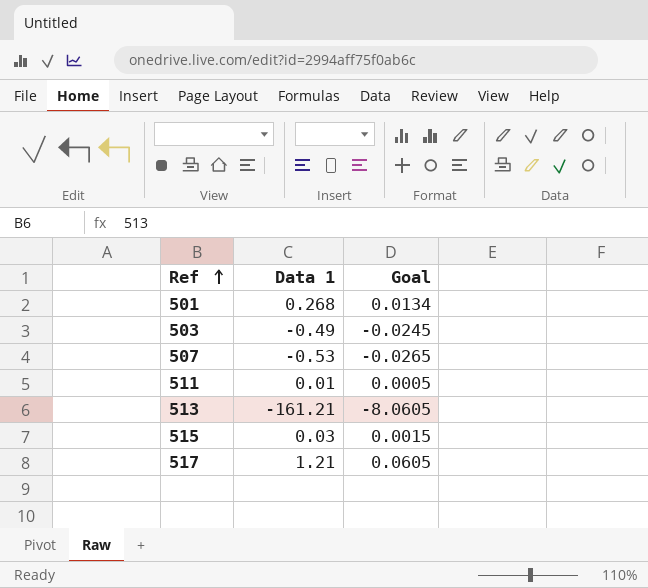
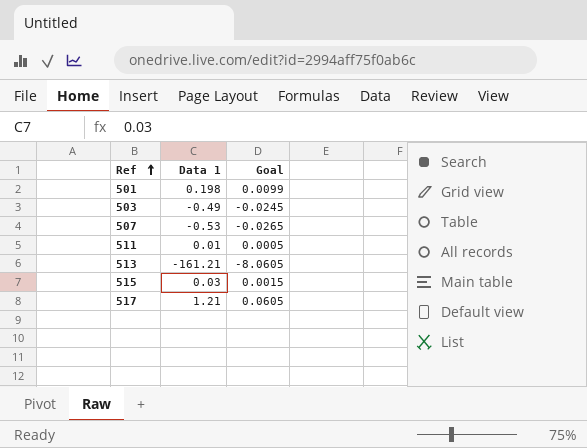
501 | Data 1: 0.268 -> 0.198
501 | Goal: 0.0134 -> 0.0099

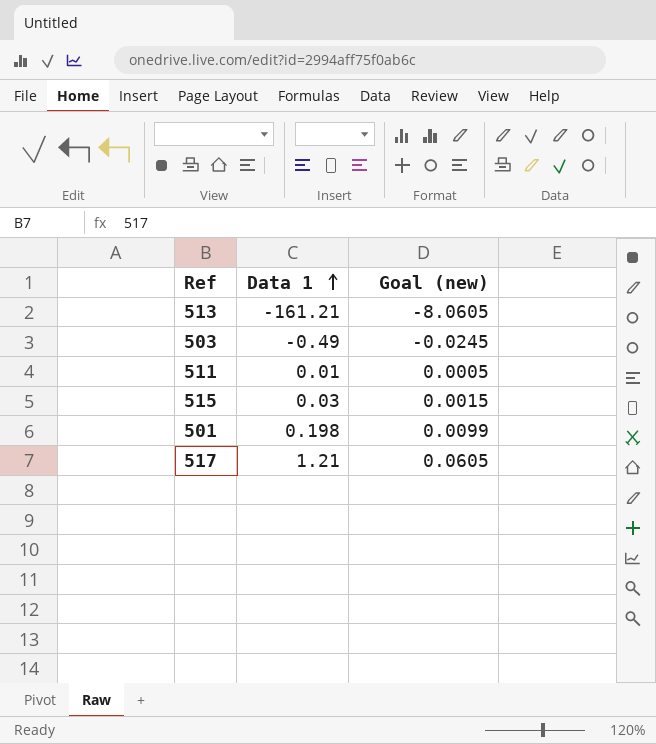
row order: Ref ascending -> Data 1 ascending
column name: Goal -> Goal (new)
row 507: -0.53 | -0.0265 -> none

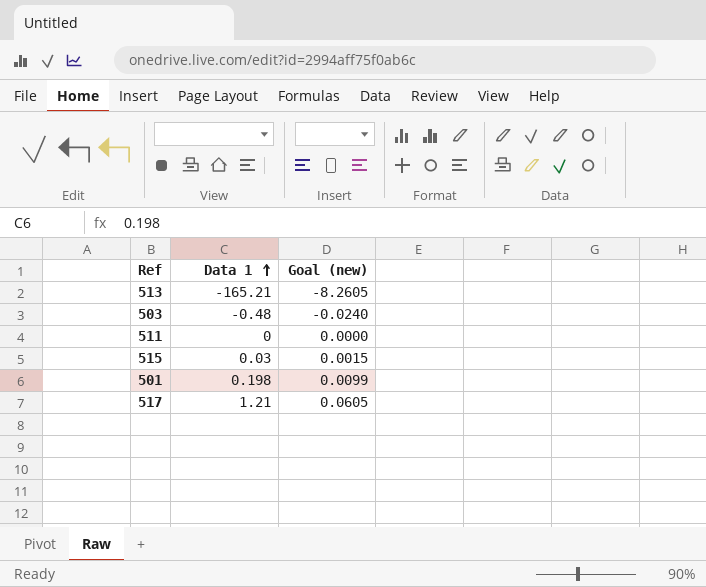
513 | Data 1: -161.21 -> -165.21
513 | Goal (new): -8.0605 -> -8.2605
503 | Data 1: -0.49 -> -0.48
503 | Goal (new): -0.0245 -> -0.0240
511 | Data 1: 0.01 -> 0
511 | Goal (new): 0.0005 -> 0.0000

